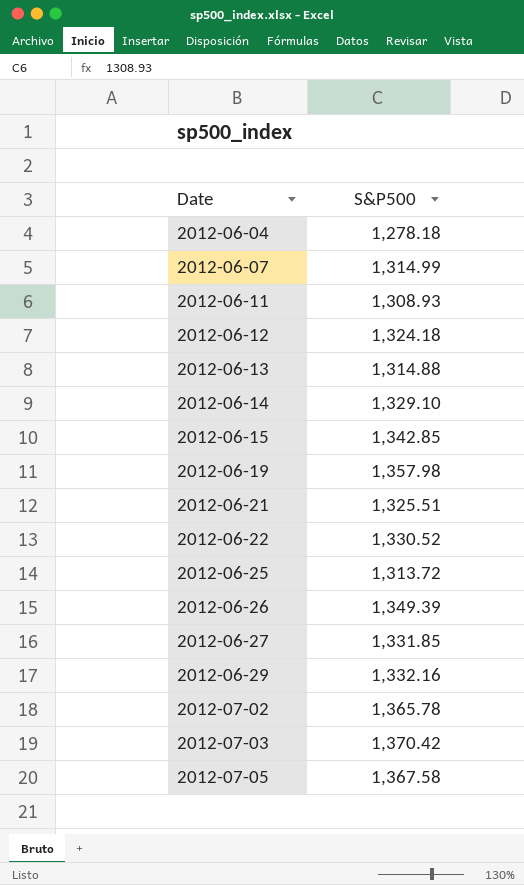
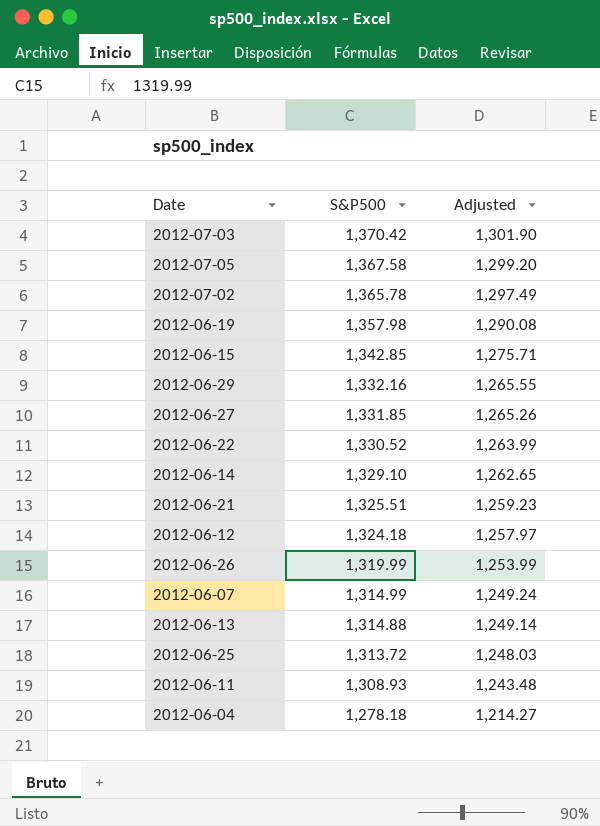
row order: Date ascending -> S&P500 descending
column Adjusted | formula: none -> [S&P500] * 0.95
2012-06-26 | S&P500: 1,349.39 -> 1,319.99

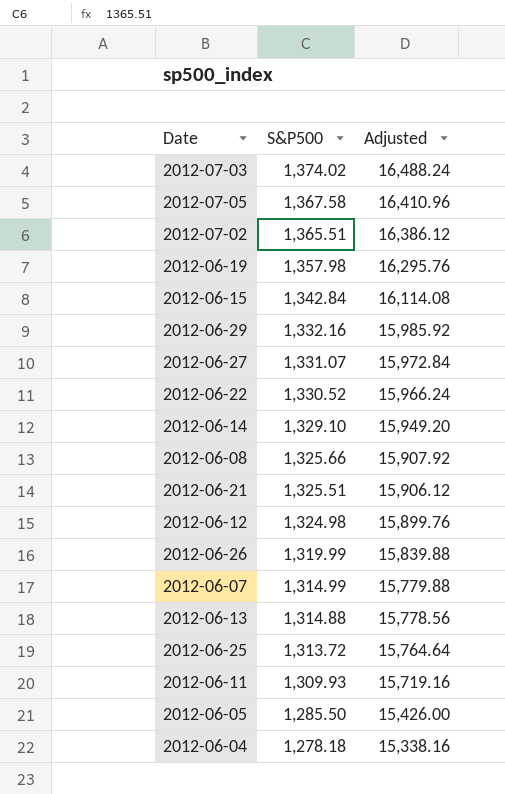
column Adjusted | formula: [S&P500] * 0.95 -> [S&P500] * 12
2012-07-03 | S&P500: 1,370.42 -> 1,374.02
2012-07-02 | S&P500: 1,365.78 -> 1,365.51
2012-06-15 | S&P500: 1,342.85 -> 1,342.84
2012-06-27 | S&P500: 1,331.85 -> 1,331.07
row 2012-06-08: none -> 1,325.66 | 15,907.92
2012-06-12 | S&P500: 1,324.18 -> 1,324.98
2012-06-11 | S&P500: 1,308.93 -> 1,309.93
row 2012-06-05: none -> 1,285.50 | 15,426.00

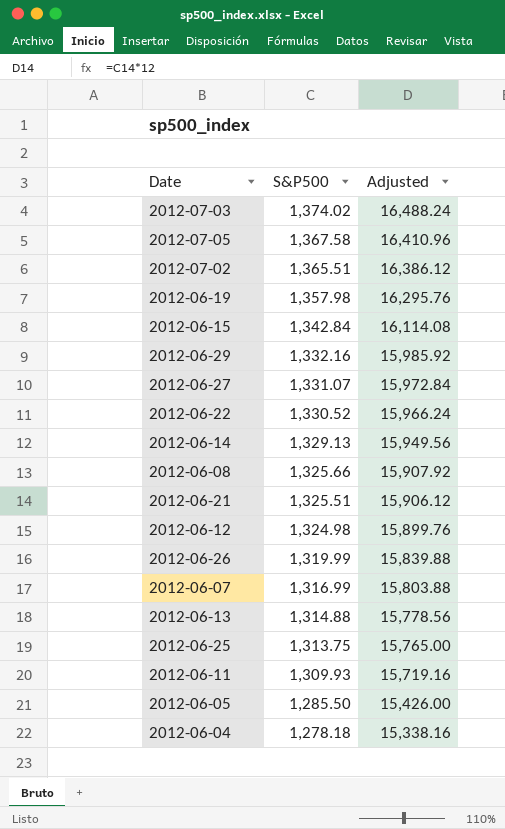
2012-06-14 | S&P500: 1,329.10 -> 1,329.13
2012-06-14 | Adjusted: 15,949.20 -> 15,949.56
2012-06-07 | S&P500: 1,314.99 -> 1,316.99
2012-06-07 | Adjusted: 15,779.88 -> 15,803.88
2012-06-25 | S&P500: 1,313.72 -> 1,313.75
2012-06-25 | Adjusted: 15,764.64 -> 15,765.00

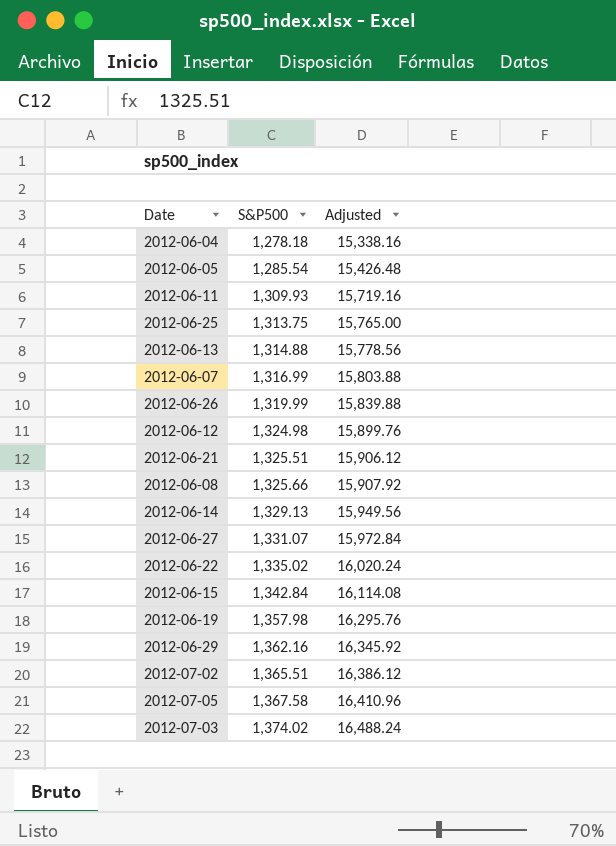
row order: S&P500 descending -> S&P500 ascending
2012-06-05 | S&P500: 1,285.50 -> 1,285.54
2012-06-05 | Adjusted: 15,426.00 -> 15,426.48
2012-06-22 | S&P500: 1,330.52 -> 1,335.02
2012-06-22 | Adjusted: 15,966.24 -> 16,020.24
2012-06-29 | S&P500: 1,332.16 -> 1,362.16
2012-06-29 | Adjusted: 15,985.92 -> 16,345.92

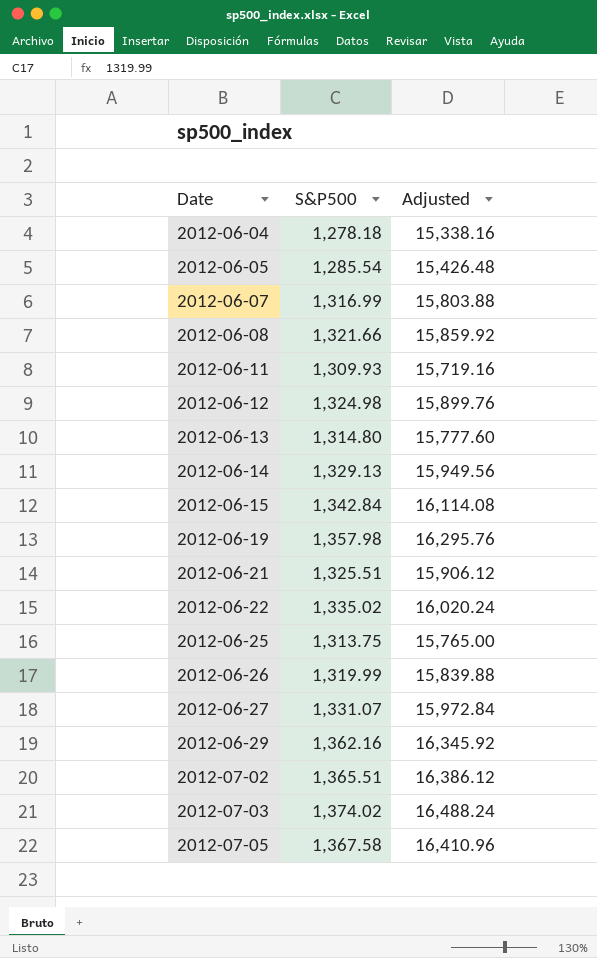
row order: S&P500 ascending -> Date ascending
2012-06-08 | S&P500: 1,325.66 -> 1,321.66
2012-06-08 | Adjusted: 15,907.92 -> 15,859.92
2012-06-13 | S&P500: 1,314.88 -> 1,314.80
2012-06-13 | Adjusted: 15,778.56 -> 15,777.60

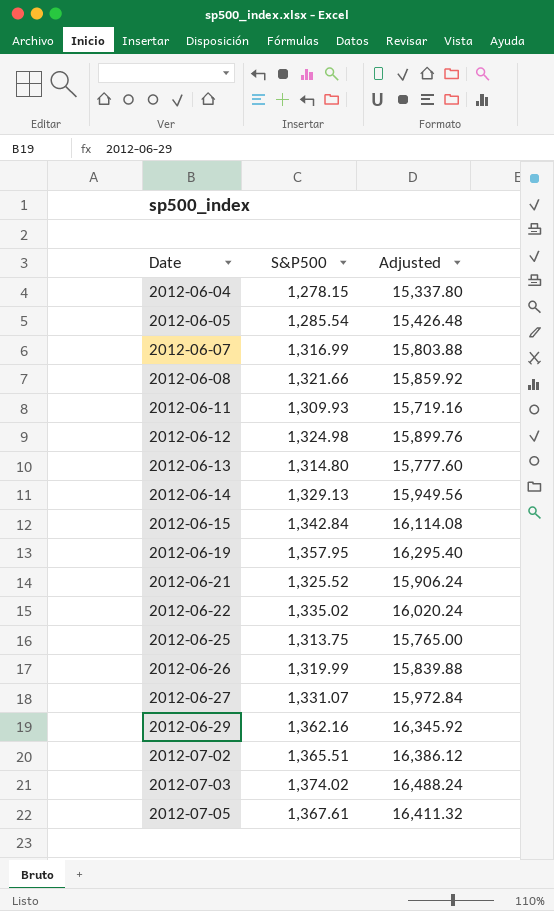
2012-06-04 | S&P500: 1,278.18 -> 1,278.15
2012-06-04 | Adjusted: 15,338.16 -> 15,337.80
2012-06-19 | S&P500: 1,357.98 -> 1,357.95
2012-06-19 | Adjusted: 16,295.76 -> 16,295.40
2012-06-21 | S&P500: 1,325.51 -> 1,325.52
2012-06-21 | Adjusted: 15,906.12 -> 15,906.24
2012-07-05 | S&P500: 1,367.58 -> 1,367.61
2012-07-05 | Adjusted: 16,410.96 -> 16,411.32

